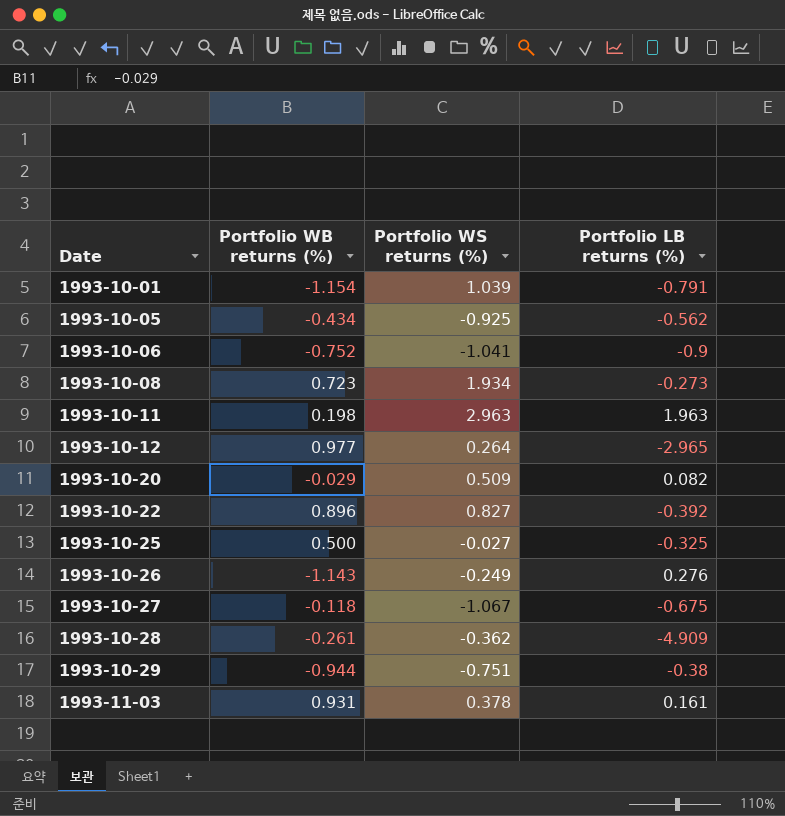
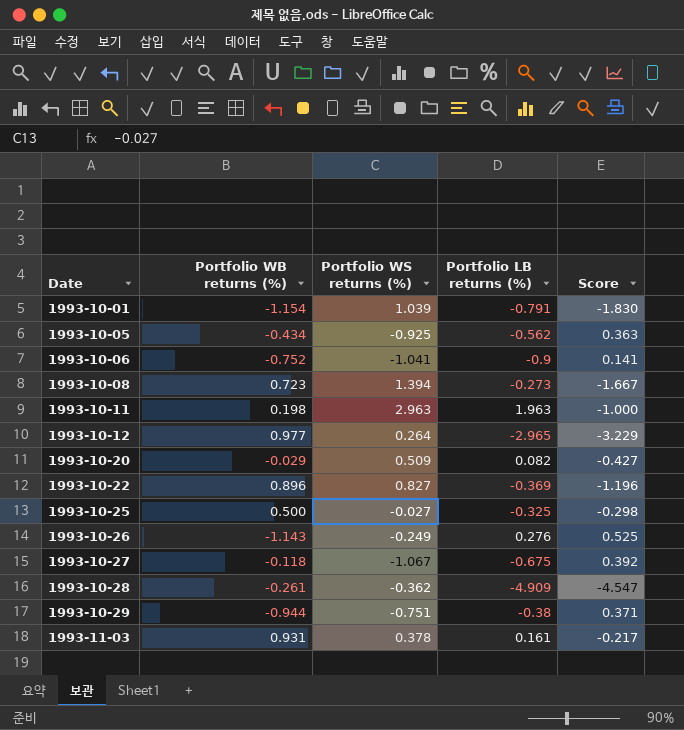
column Score | formula: none -> [Portfolio LB returns (%)] - [Portfolio WS returns (%)]
1993-10-08 | Portfolio WS returns (%): 1.934 -> 1.394
1993-10-22 | Portfolio LB returns (%): -0.392 -> -0.369

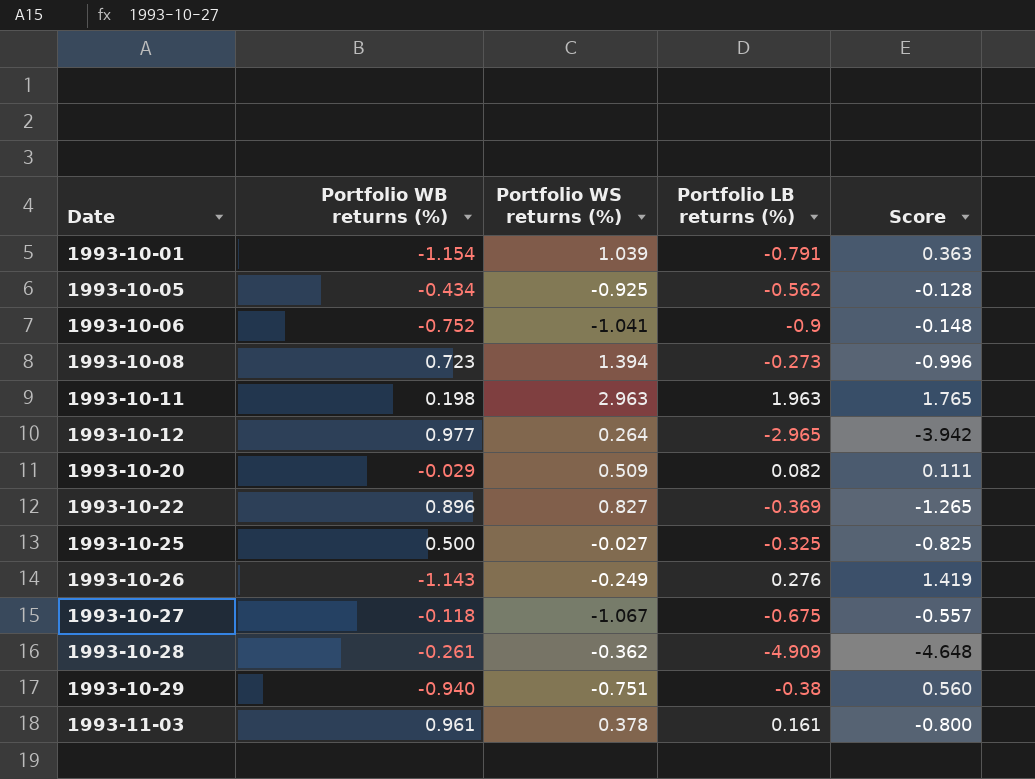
column Score | formula: [Portfolio LB returns (%)] - [Portfolio WS returns (%)] -> [Portfolio LB returns (%)] - [Portfolio WB returns (%)]
1993-10-29 | Portfolio WB returns (%): -0.944 -> -0.940
1993-11-03 | Portfolio WB returns (%): 0.931 -> 0.961

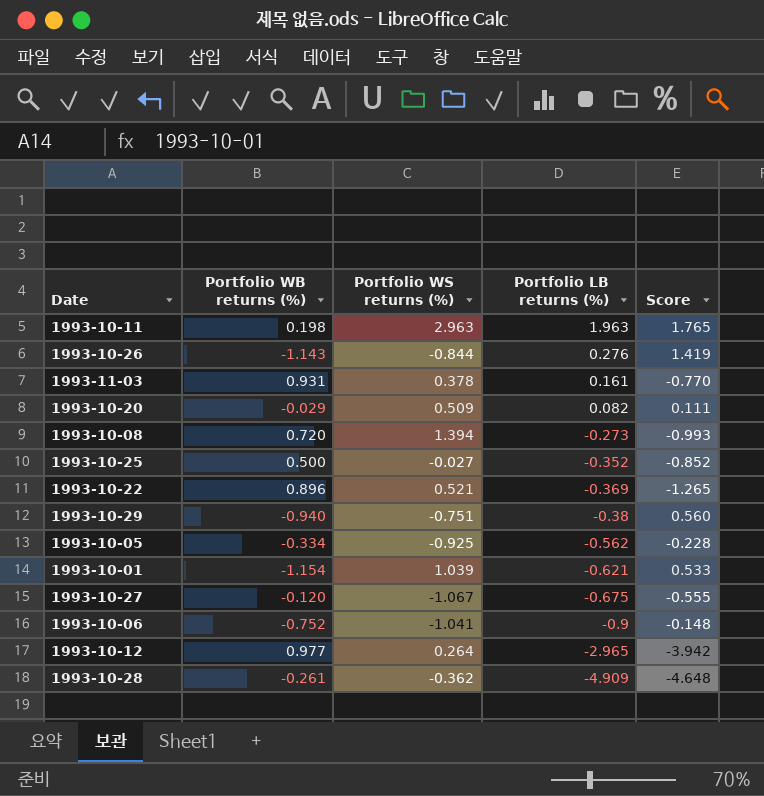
row order: Date ascending -> Portfolio LB returns (%) descending
1993-10-26 | Portfolio WS returns (%): -0.249 -> -0.844
1993-11-03 | Portfolio WB returns (%): 0.961 -> 0.931
1993-11-03 | Score: -0.800 -> -0.770
1993-10-08 | Portfolio WB returns (%): 0.723 -> 0.720
1993-10-08 | Score: -0.996 -> -0.993
1993-10-25 | Portfolio LB returns (%): -0.325 -> -0.352
1993-10-25 | Score: -0.825 -> -0.852
1993-10-22 | Portfolio WS returns (%): 0.827 -> 0.521
1993-10-05 | Portfolio WB returns (%): -0.434 -> -0.334
1993-10-05 | Score: -0.128 -> -0.228
1993-10-01 | Portfolio LB returns (%): -0.791 -> -0.621
1993-10-01 | Score: 0.363 -> 0.533
1993-10-27 | Portfolio WB returns (%): -0.118 -> -0.120
1993-10-27 | Score: -0.557 -> -0.555

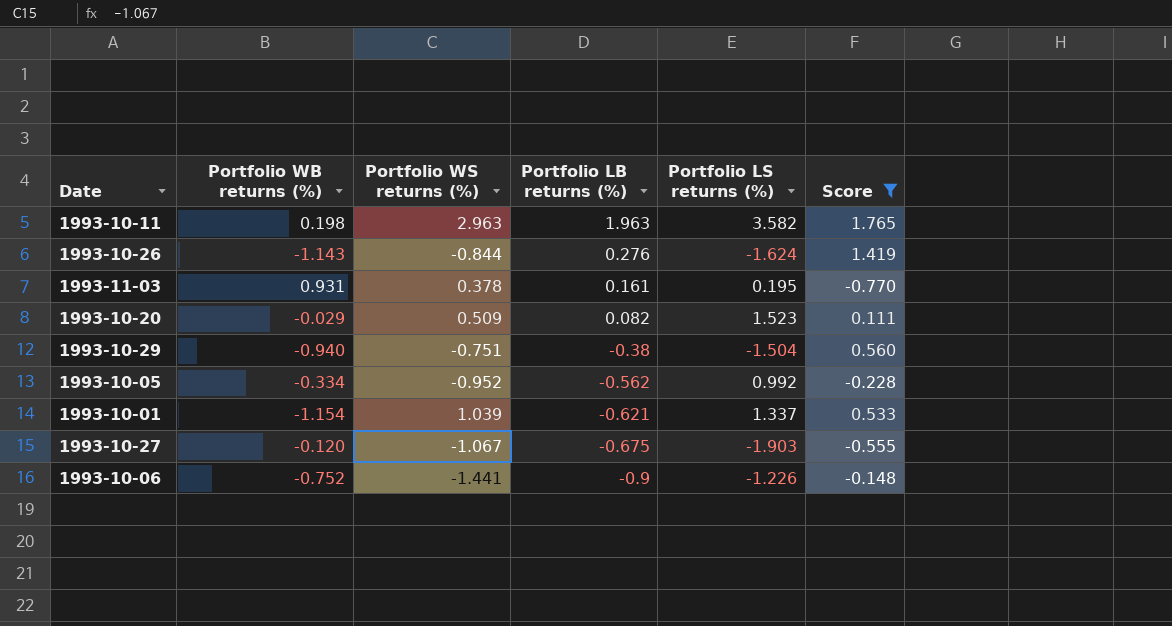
filter: none -> Score >= -0.770
column Portfolio LS returns (%) | position: none -> 5
1993-10-05 | Portfolio WS returns (%): -0.925 -> -0.952
1993-10-06 | Portfolio WS returns (%): -1.041 -> -1.441

